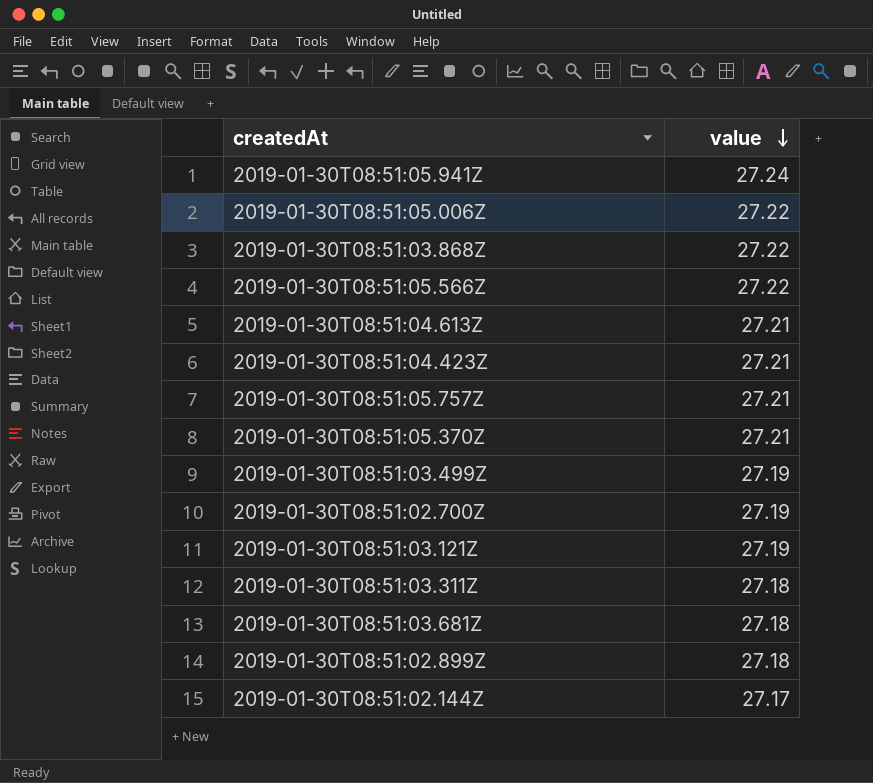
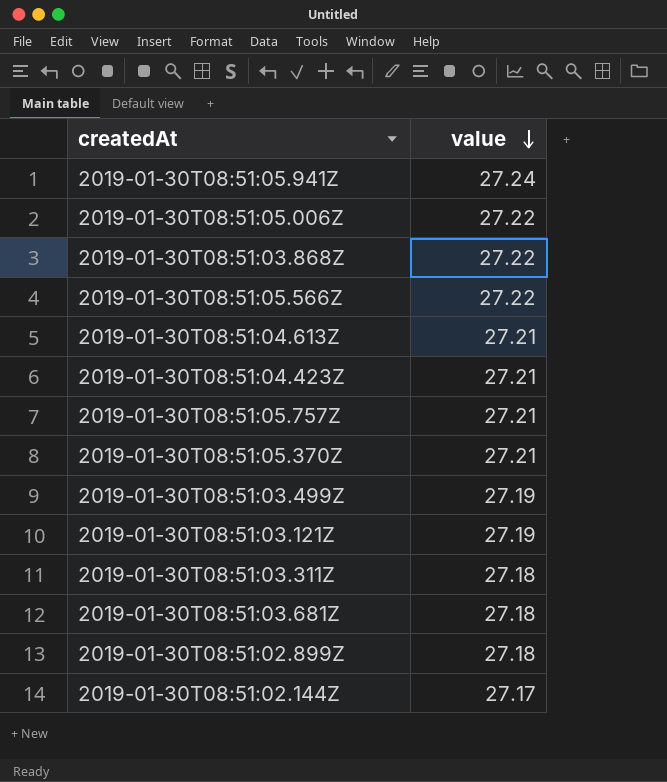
row 2019-01-30T08:51:02.700Z: 27.19 -> none

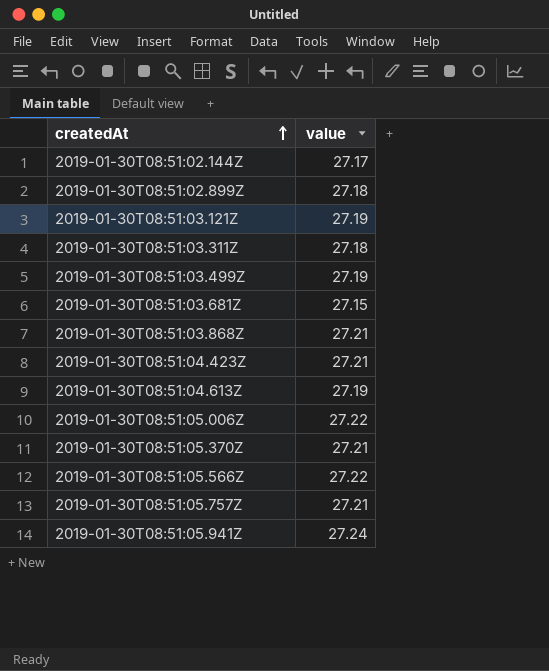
row order: value descending -> createdAt ascending
2019-01-30T08:51:03.681Z | value: 27.18 -> 27.15
2019-01-30T08:51:03.868Z | value: 27.22 -> 27.21
2019-01-30T08:51:04.613Z | value: 27.21 -> 27.19

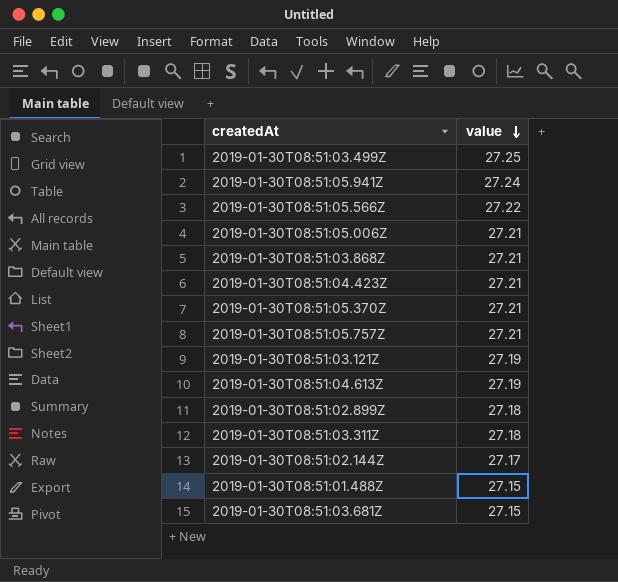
row order: createdAt ascending -> value descending
2019-01-30T08:51:03.499Z | value: 27.19 -> 27.25
2019-01-30T08:51:05.006Z | value: 27.22 -> 27.21
row 2019-01-30T08:51:01.488Z: none -> 27.15

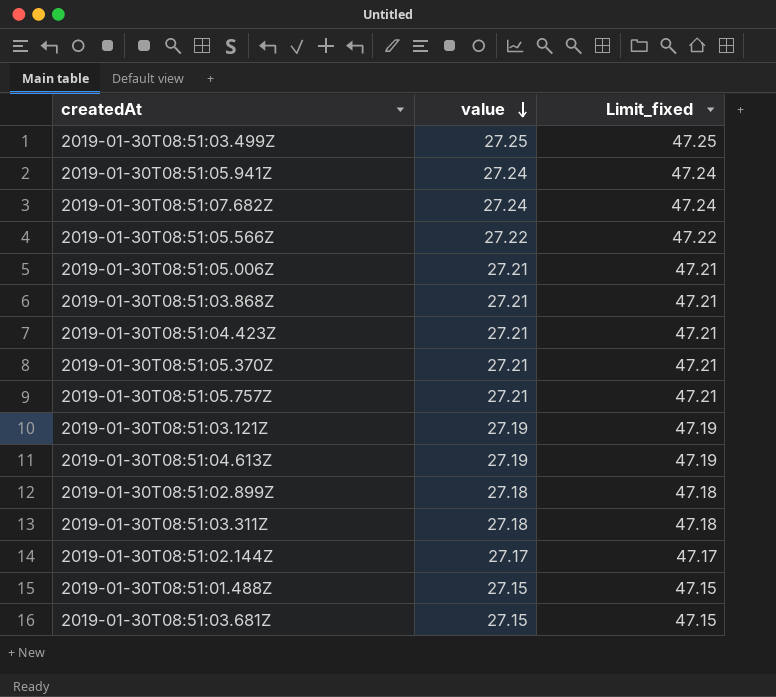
column Limit_fixed | formula: none -> [value] + 20
row 2019-01-30T08:51:07.682Z: none -> 27.24 | 47.24

